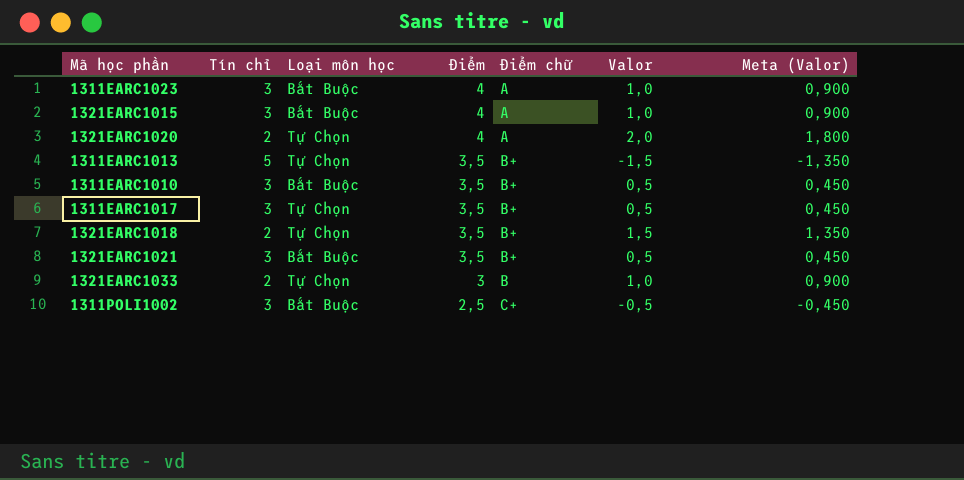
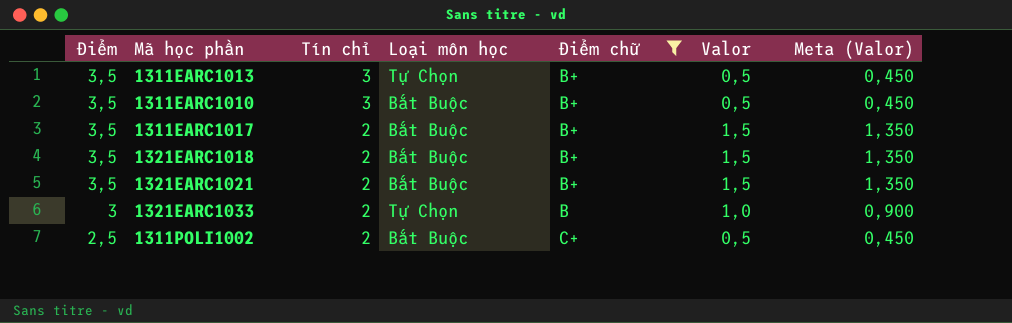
filter: none -> Điểm chữ != A
column Điểm | position: 4 -> 1
1311EARC1013 | Tín chỉ: 5 -> 3
1311EARC1013 | Valor: -1,5 -> 0,5
1311EARC1013 | Meta (Valor): -1,350 -> 0,450
1311EARC1017 | Tín chỉ: 3 -> 2
1311EARC1017 | Loại môn học: Tự Chọn -> Bắt Buộc
1311EARC1017 | Valor: 0,5 -> 1,5
1311EARC1017 | Meta (Valor): 0,450 -> 1,350
1321EARC1018 | Loại môn học: Tự Chọn -> Bắt Buộc
1321EARC1021 | Tín chỉ: 3 -> 2
1321EARC1021 | Valor: 0,5 -> 1,5
1321EARC1021 | Meta (Valor): 0,450 -> 1,350
1311POLI1002 | Tín chỉ: 3 -> 2
1311POLI1002 | Valor: -0,5 -> 0,5
1311POLI1002 | Meta (Valor): -0,450 -> 0,450

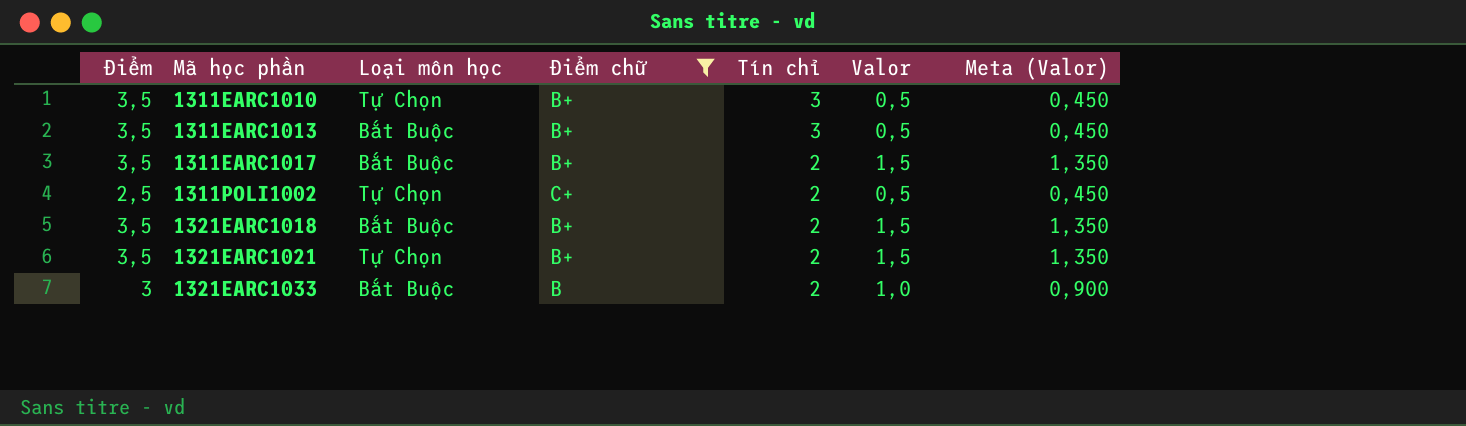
row order: Điểm descending -> Mã học phần ascending
column Tín chỉ | position: 3 -> 5
1311EARC1010 | Loại môn học: Bắt Buộc -> Tự Chọn
1311EARC1013 | Loại môn học: Tự Chọn -> Bắt Buộc
1311POLI1002 | Loại môn học: Bắt Buộc -> Tự Chọn
1321EARC1021 | Loại môn học: Bắt Buộc -> Tự Chọn
1321EARC1033 | Loại môn học: Tự Chọn -> Bắt Buộc

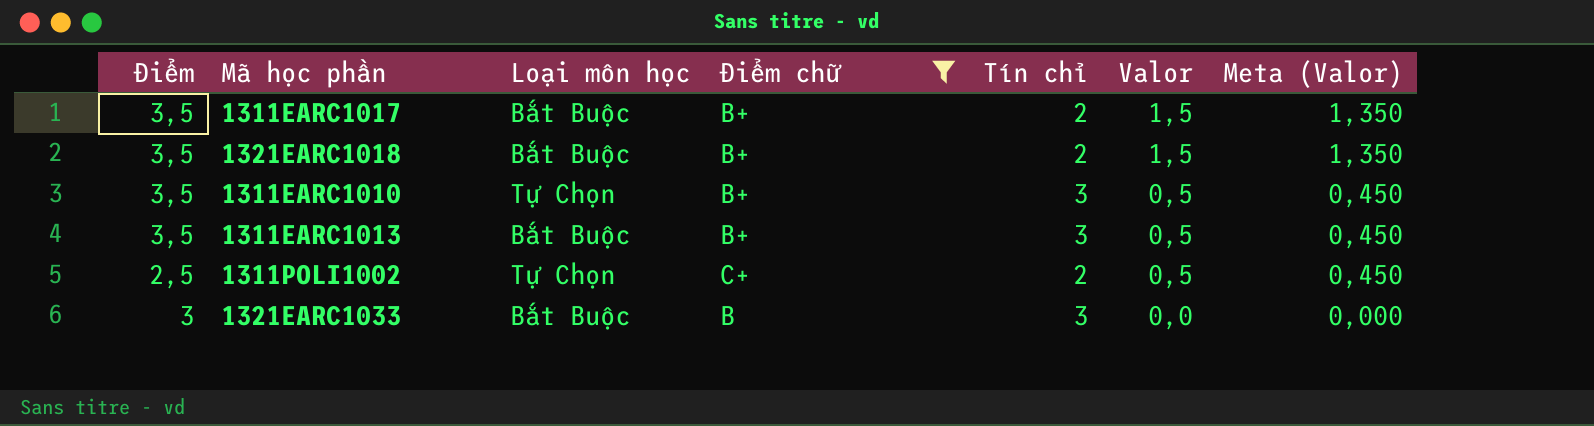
row order: Mã học phần ascending -> Valor descending
row 1321EARC1021: 3,5 | Tự Chọn | B+ | 2 | 1,5 | 1,350 -> none
1321EARC1033 | Tín chỉ: 2 -> 3
1321EARC1033 | Valor: 1,0 -> 0,0
1321EARC1033 | Meta (Valor): 0,900 -> 0,000

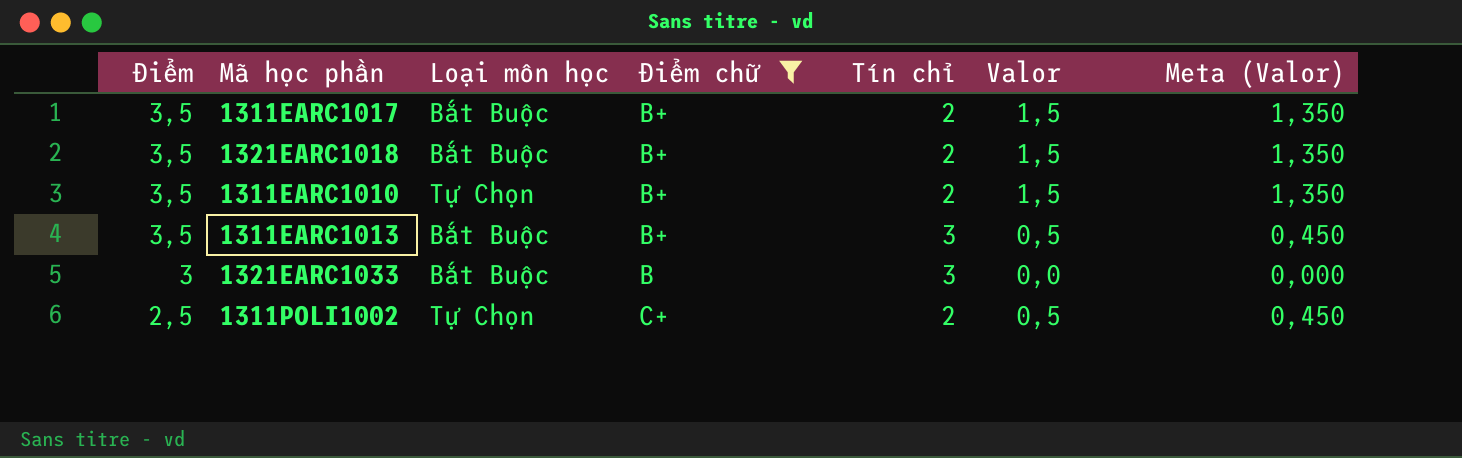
row order: Valor descending -> Điểm descending
1311EARC1010 | Tín chỉ: 3 -> 2
1311EARC1010 | Valor: 0,5 -> 1,5
1311EARC1010 | Meta (Valor): 0,450 -> 1,350

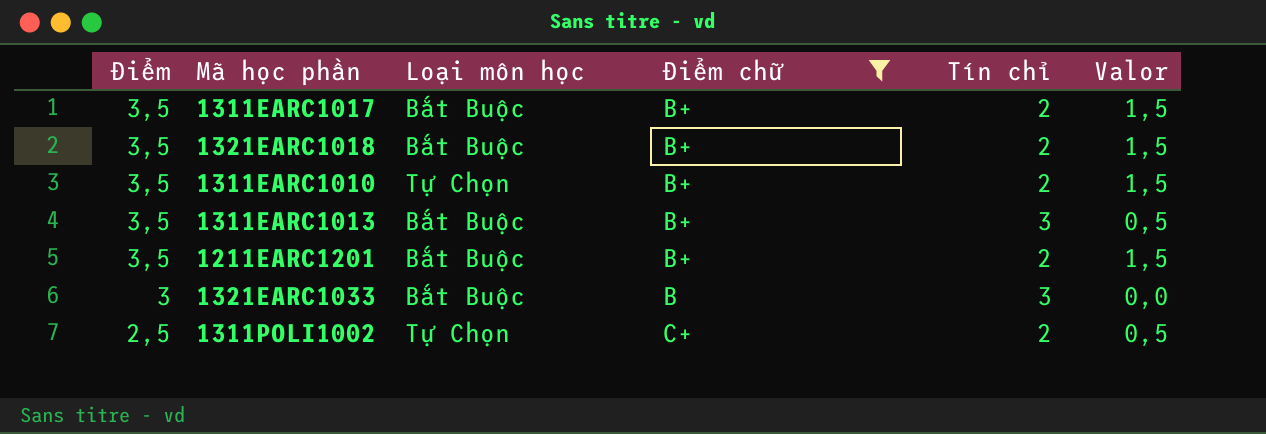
column Meta (Valor) | formula: [Valor] * 0,9 -> none
row 1211EARC1201: none -> 3,5 | Bắt Buộc | B+ | 2 | 1,5

